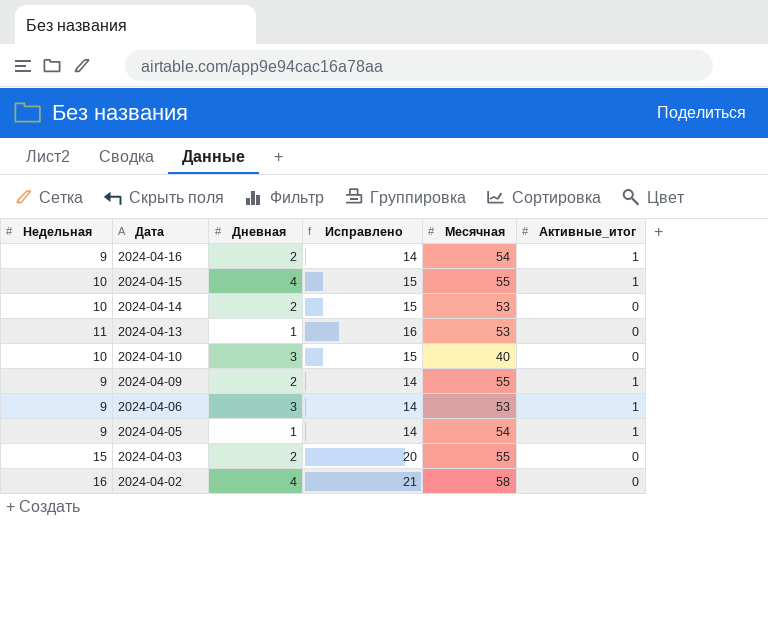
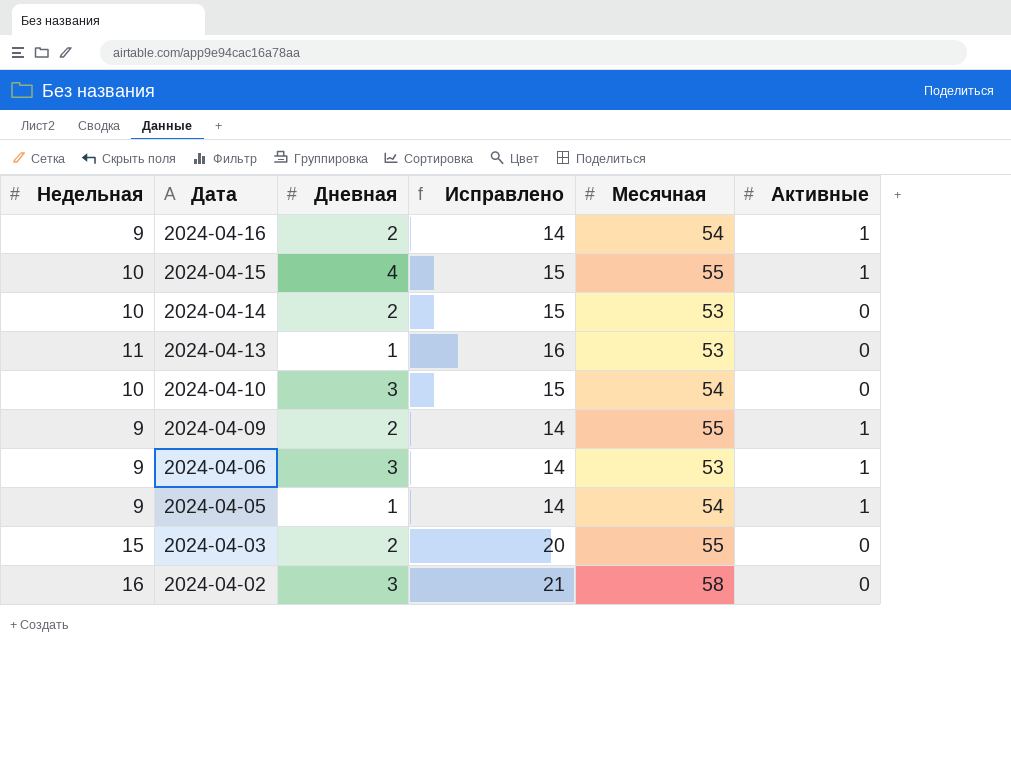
column name: Активные_итог -> Активные
2024-04-10 | Месячная: 40 -> 54
2024-04-02 | Дневная: 4 -> 3

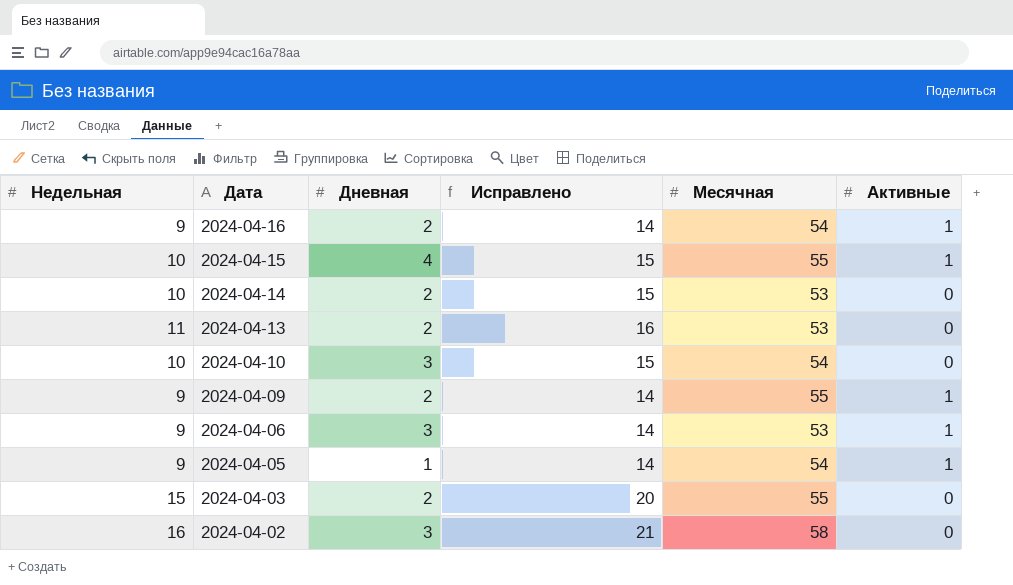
2024-04-13 | Дневная: 1 -> 2

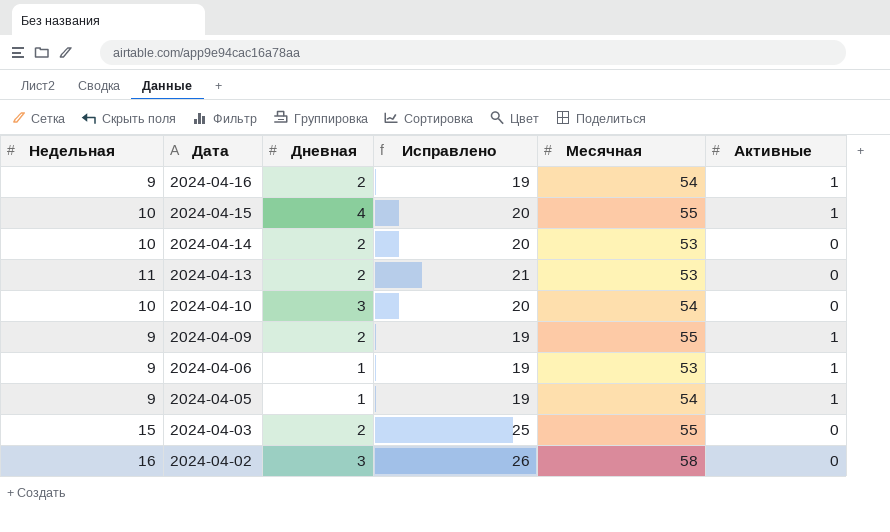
column Исправлено | formula: [Недельная] + 5 -> [Недельная] + 10
2024-04-06 | Дневная: 3 -> 1

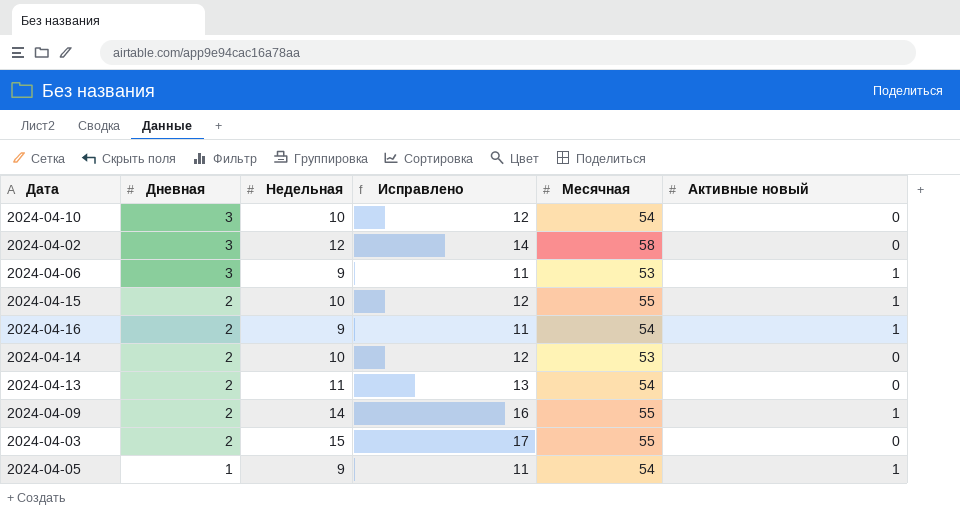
row order: Дата descending -> Дневная descending
column Недельная | position: 1 -> 3
column Исправлено | formula: [Недельная] + 10 -> [Недельная] + 2
column name: Активные -> Активные новый
2024-04-02 | Недельная: 16 -> 12
2024-04-06 | Дневная: 1 -> 3
2024-04-15 | Дневная: 4 -> 2
2024-04-13 | Месячная: 53 -> 54
2024-04-09 | Недельная: 9 -> 14

